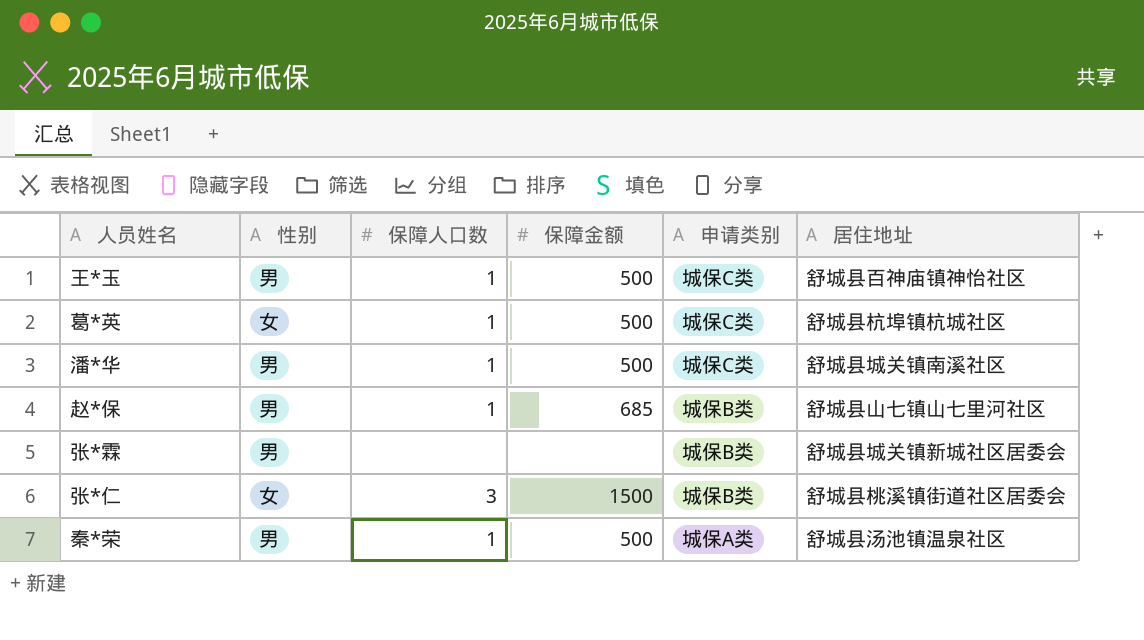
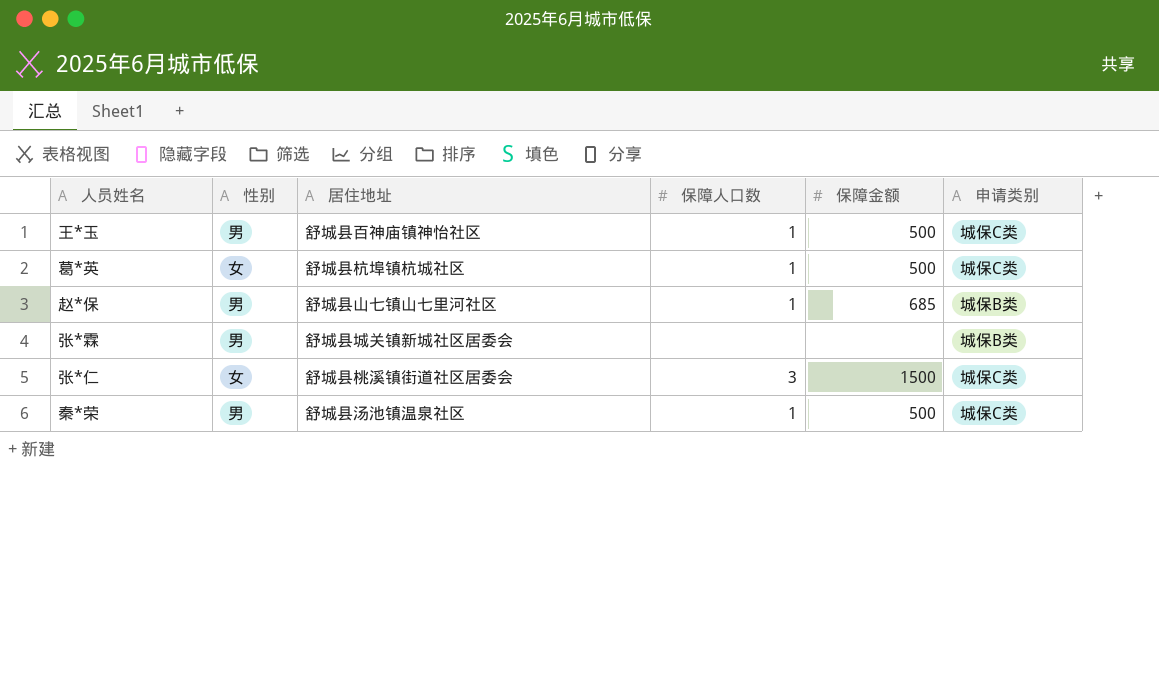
column 居住地址 | position: 6 -> 3
row 潘*华: 男 | 1 | 500 | 城保C类 | 舒城县城关镇南溪社区 -> none
张*仁 | 申请类别: 城保B类 -> 城保C类
秦*荣 | 申请类别: 城保A类 -> 城保C类

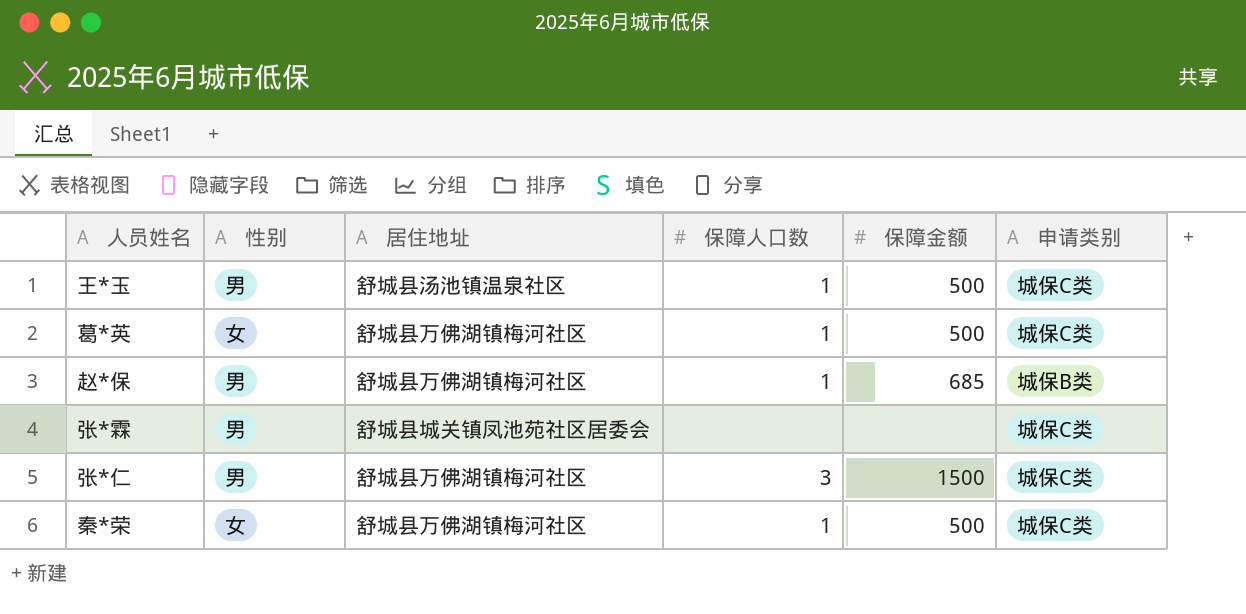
王*玉 | 居住地址: 舒城县百神庙镇神怡社区 -> 舒城县汤池镇温泉社区
葛*英 | 居住地址: 舒城县杭埠镇杭城社区 -> 舒城县万佛湖镇梅河社区
赵*保 | 居住地址: 舒城县山七镇山七里河社区 -> 舒城县万佛湖镇梅河社区
张*霖 | 居住地址: 舒城县城关镇新城社区居委会 -> 舒城县城关镇凤池苑社区居委会
张*霖 | 申请类别: 城保B类 -> 城保C类
张*仁 | 性别: 女 -> 男
张*仁 | 居住地址: 舒城县桃溪镇街道社区居委会 -> 舒城县万佛湖镇梅河社区
秦*荣 | 性别: 男 -> 女
秦*荣 | 居住地址: 舒城县汤池镇温泉社区 -> 舒城县万佛湖镇梅河社区

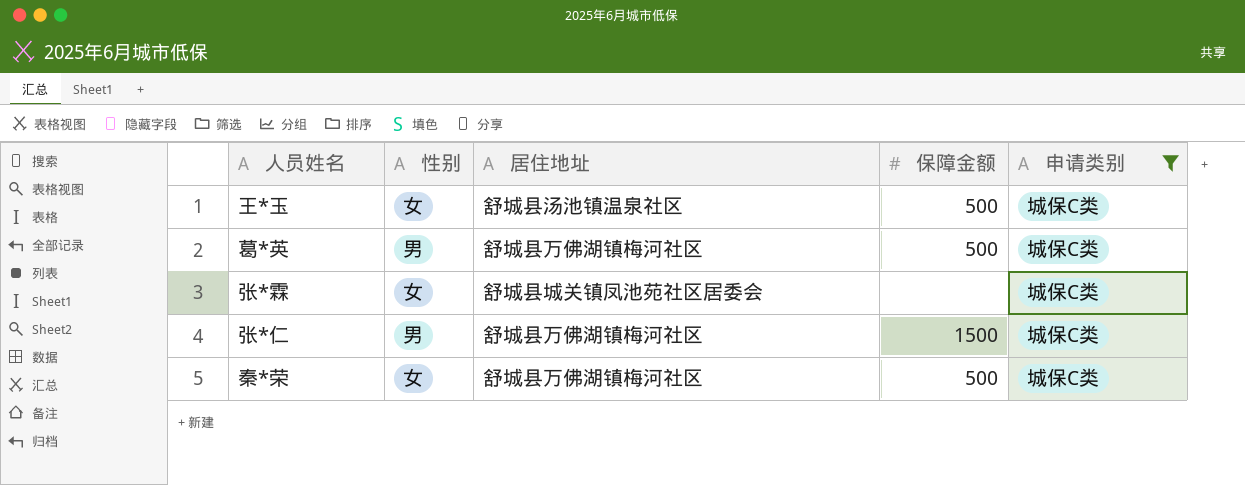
filter: none -> 申请类别 = 城保C类
column 保障人口数 | position: 4 -> none
王*玉 | 性别: 男 -> 女
葛*英 | 性别: 女 -> 男
张*霖 | 性别: 男 -> 女

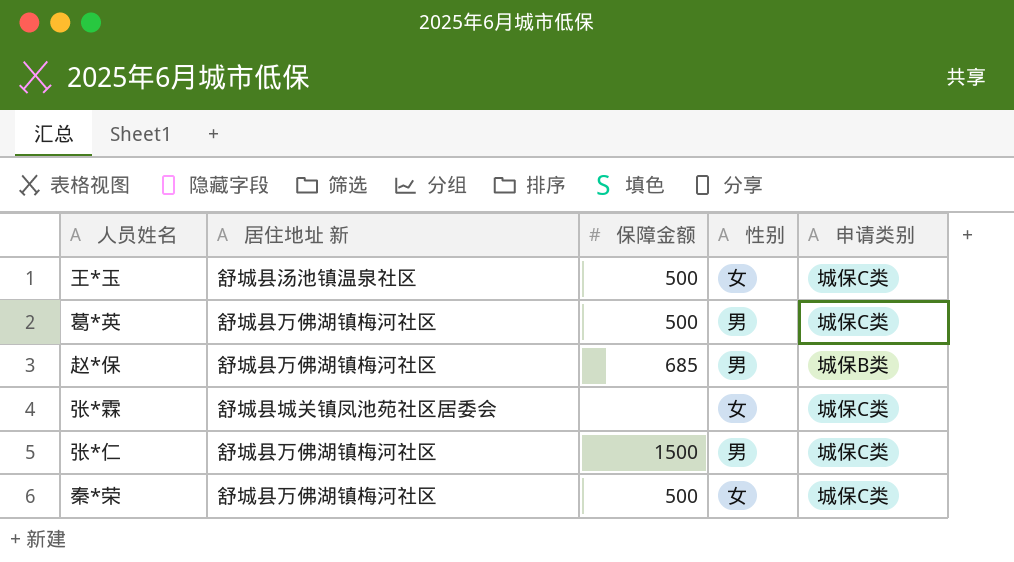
filter: 申请类别 = 城保C类 -> none
column name: 居住地址 -> 居住地址 新
column 性别 | position: 2 -> 4

